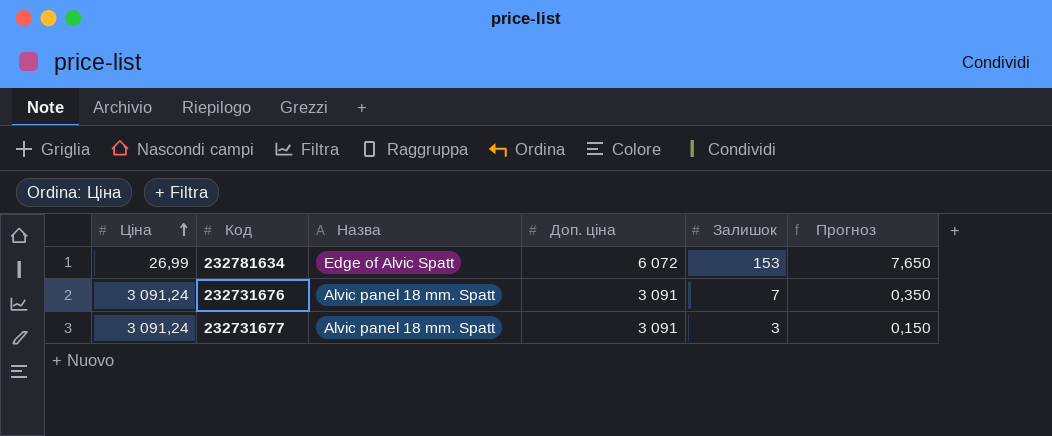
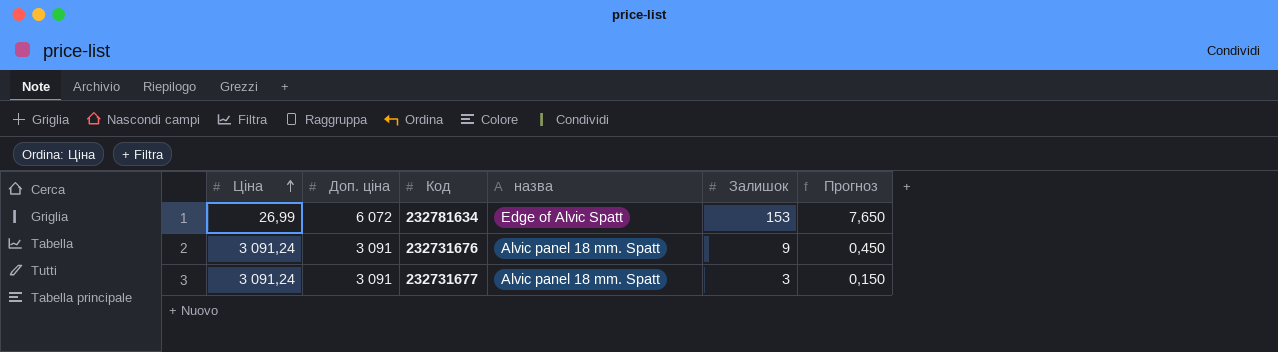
column Доп. ціна | position: 4 -> 2
column name: Назва -> назва
232731676 | Залишок: 7 -> 9
232731676 | Прогноз: 0,350 -> 0,450

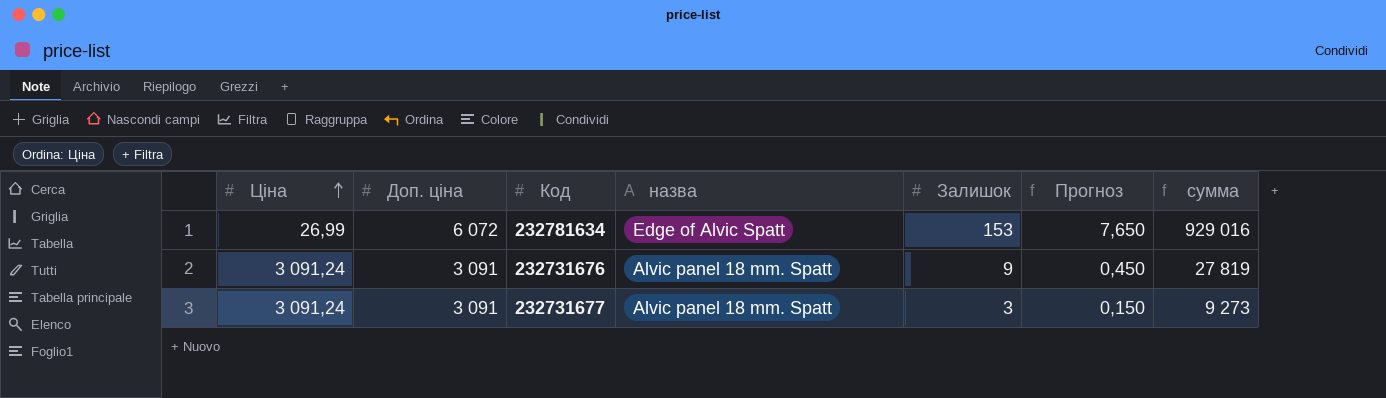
column сумма | formula: none -> [Доп. ціна] * [Залишок]

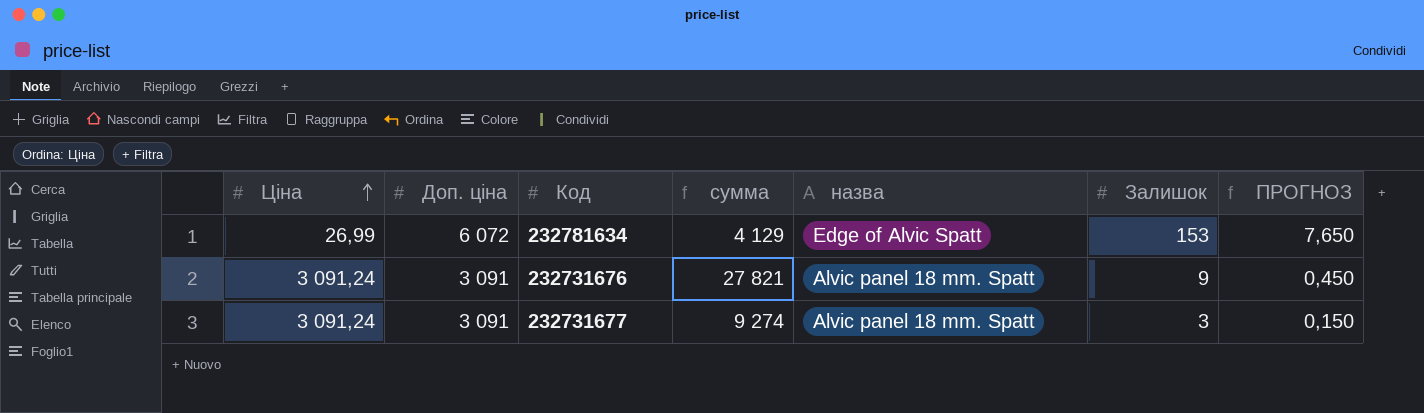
column сумма | formula: [Доп. ціна] * [Залишок] -> [Ціна] * [Залишок]
column сумма | position: 7 -> 4
column name: Прогноз -> ПРОГНОЗ

